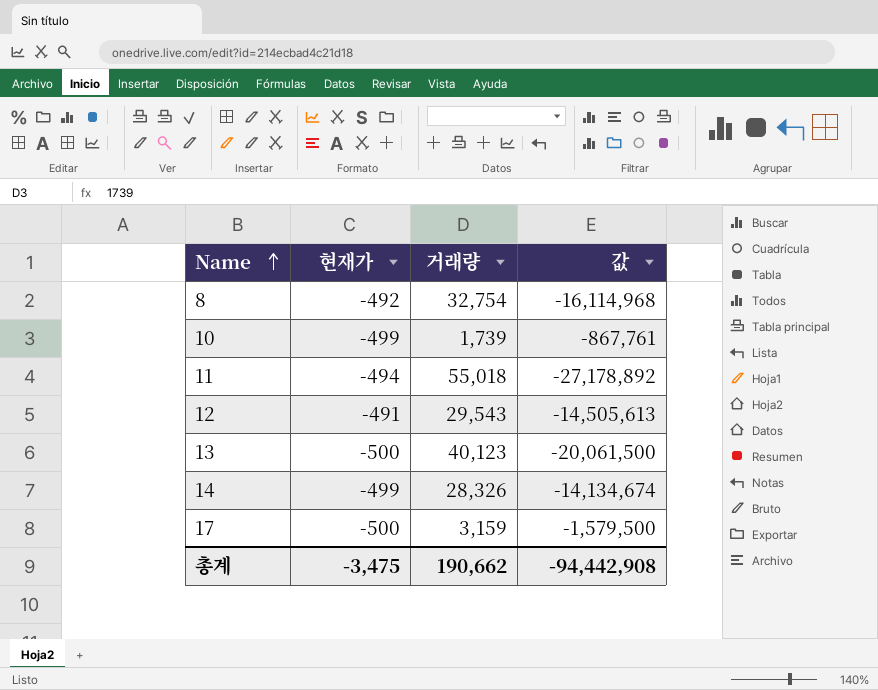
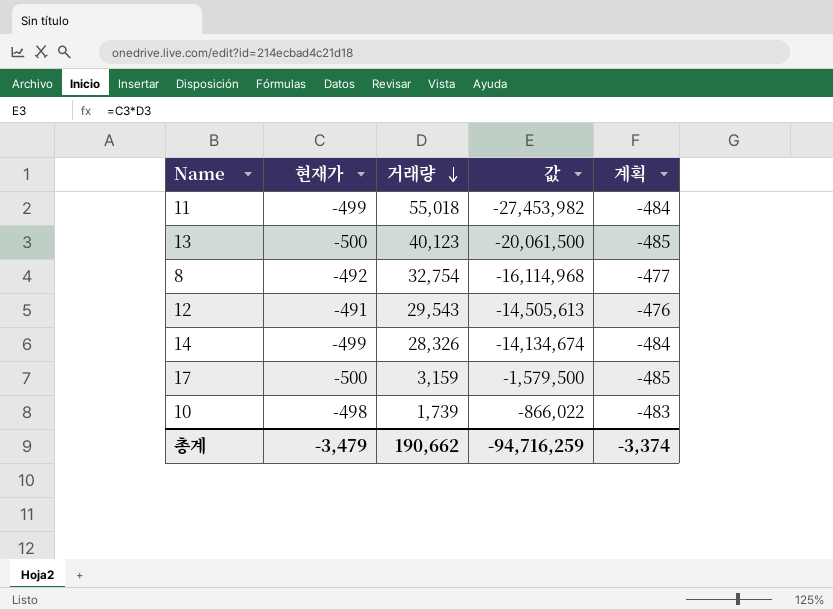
row order: Name ascending -> 거래량 descending
column 계획 | formula: none -> [현재가] + 15
11 | 현재가: -494 -> -499
11 | 값: -27,178,892 -> -27,453,982
10 | 현재가: -499 -> -498
10 | 값: -867,761 -> -866,022
총계 | 현재가: -3,475 -> -3,479
총계 | 값: -94,442,908 -> -94,716,259

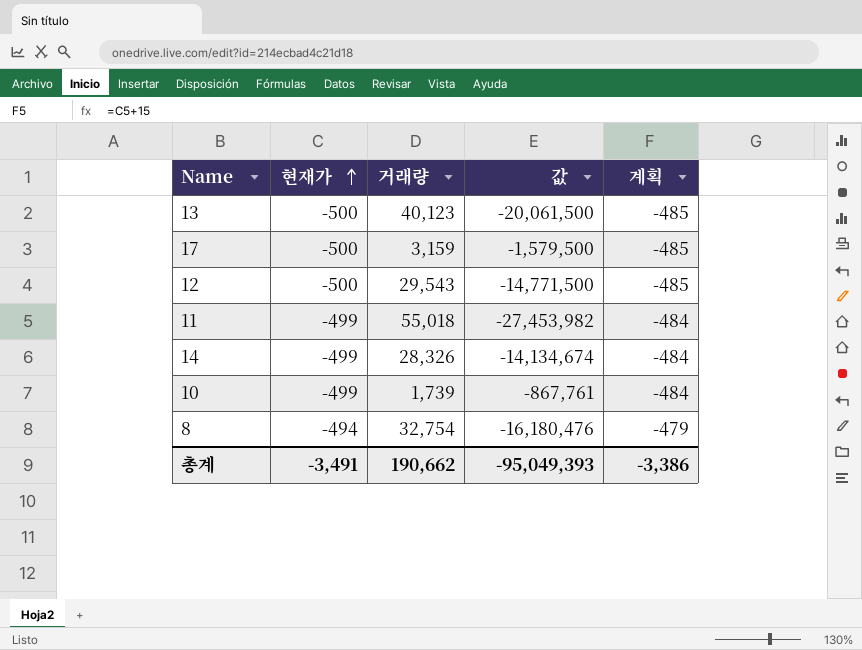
row order: 거래량 descending -> 현재가 ascending
12 | 현재가: -491 -> -500
12 | 값: -14,505,613 -> -14,771,500
12 | 계획: -476 -> -485
10 | 현재가: -498 -> -499
10 | 값: -866,022 -> -867,761
10 | 계획: -483 -> -484
8 | 현재가: -492 -> -494
8 | 값: -16,114,968 -> -16,180,476
8 | 계획: -477 -> -479
총계 | 현재가: -3,479 -> -3,491
총계 | 값: -94,716,259 -> -95,049,393
총계 | 계획: -3,374 -> -3,386

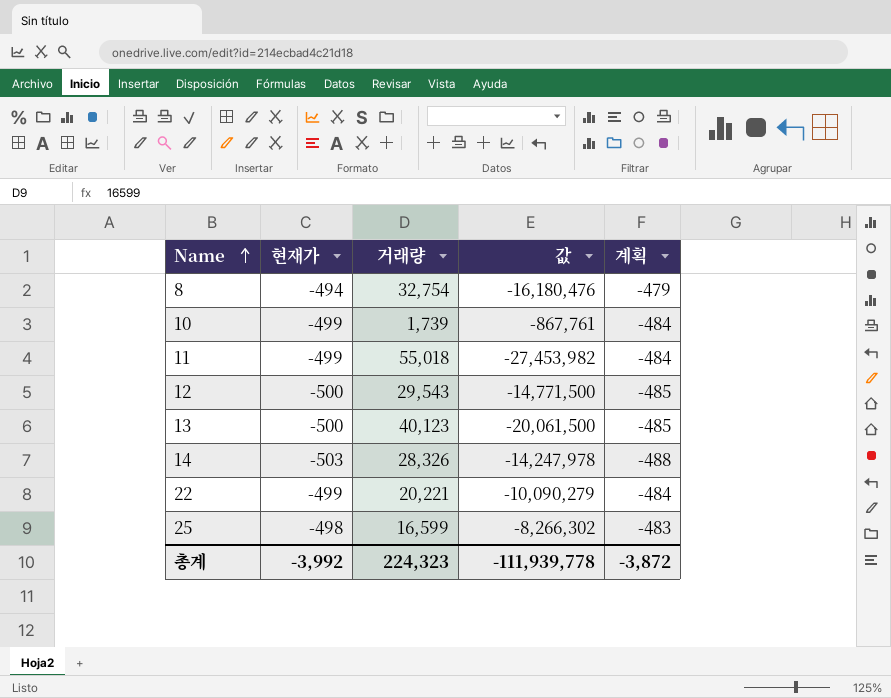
row order: 현재가 ascending -> Name ascending
row 17: -500 | 3,159 | -1,579,500 | -485 -> none
14 | 현재가: -499 -> -503
14 | 값: -14,134,674 -> -14,247,978
14 | 계획: -484 -> -488
row 22: none -> -499 | 20,221 | -10,090,279 | -484
row 25: none -> -498 | 16,599 | -8,266,302 | -483
총계 | 현재가: -3,491 -> -3,992
총계 | 거래량: 190,662 -> 224,323
총계 | 값: -95,049,393 -> -111,939,778
총계 | 계획: -3,386 -> -3,872

